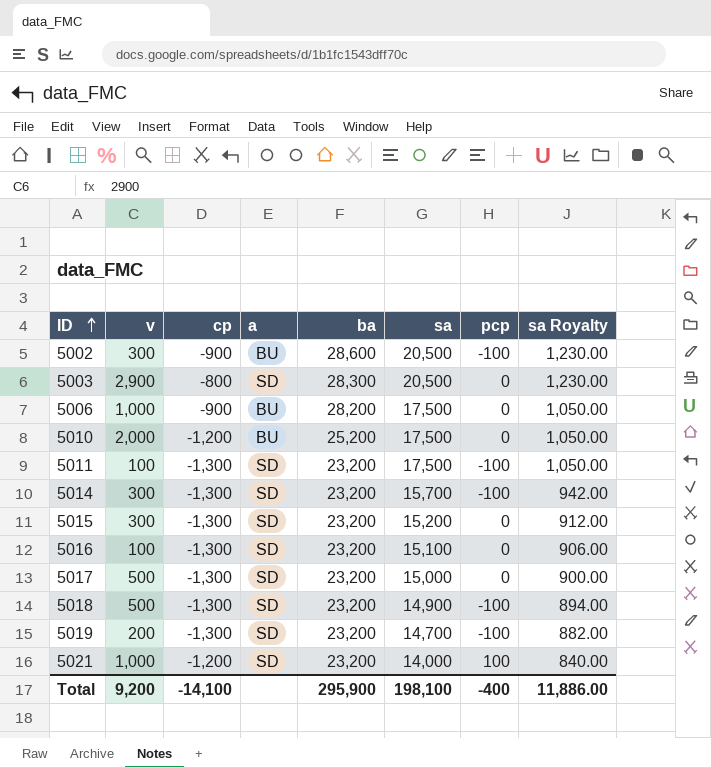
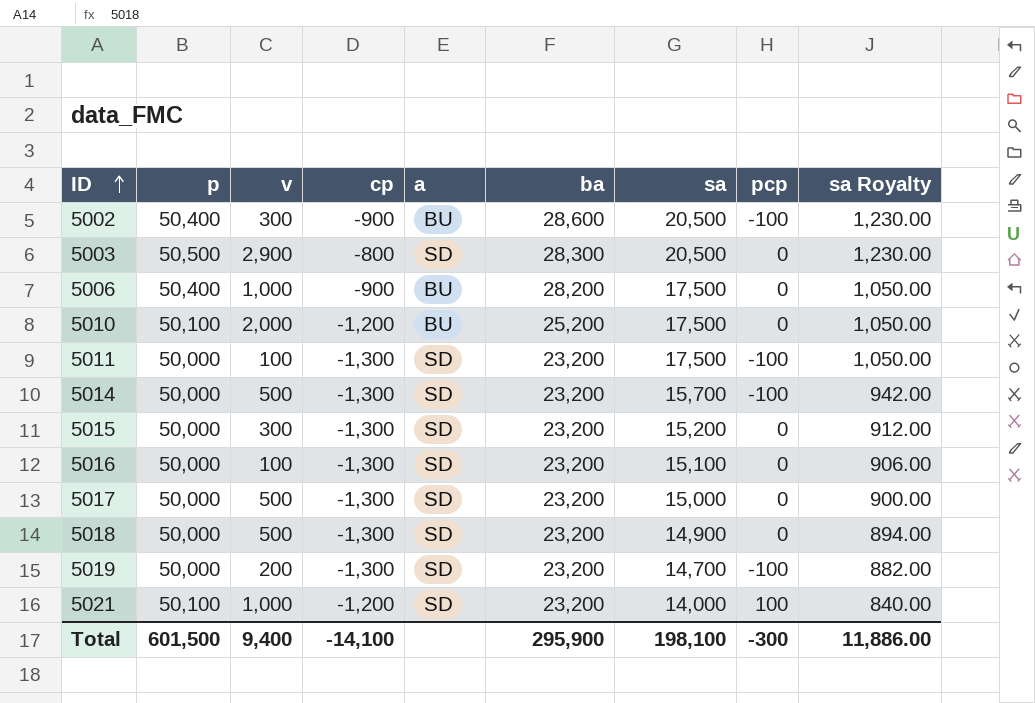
column p | position: none -> 2
5014 | v: 300 -> 500
5018 | pcp: -100 -> 0
Total | v: 9,200 -> 9,400
Total | pcp: -400 -> -300

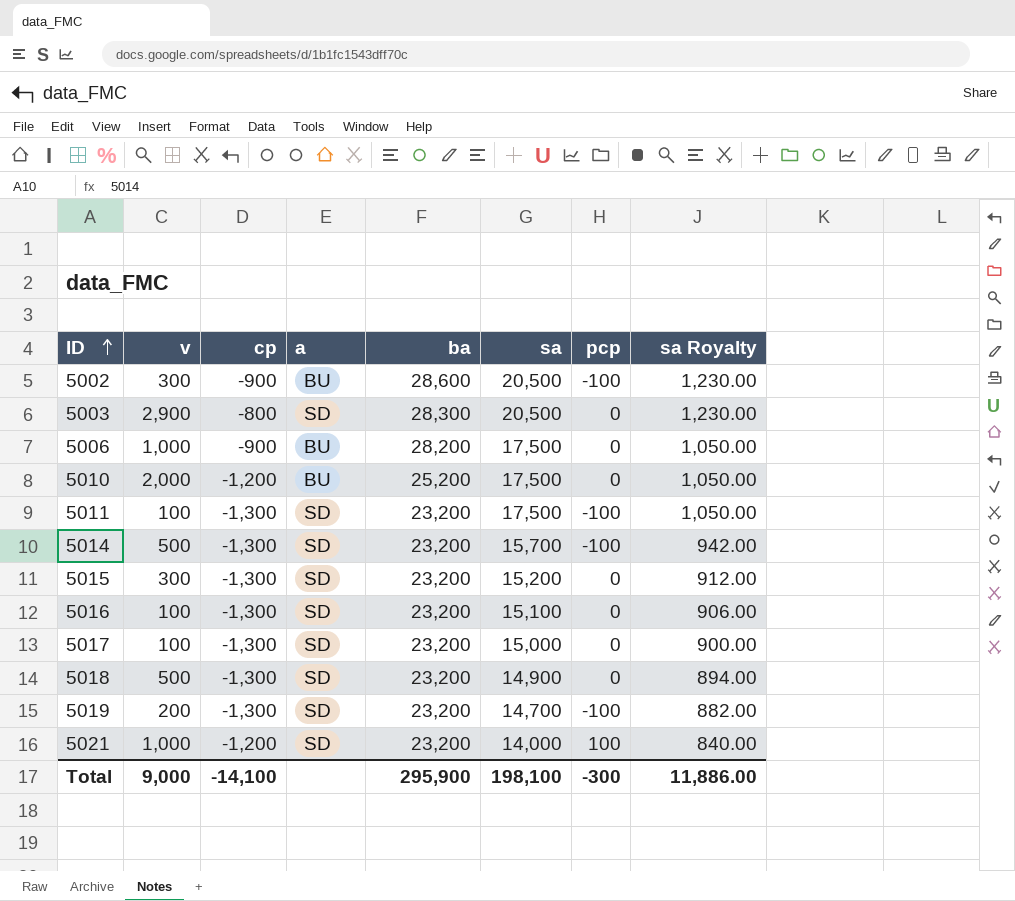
column p | position: 2 -> none
5017 | v: 500 -> 100
Total | v: 9,400 -> 9,000

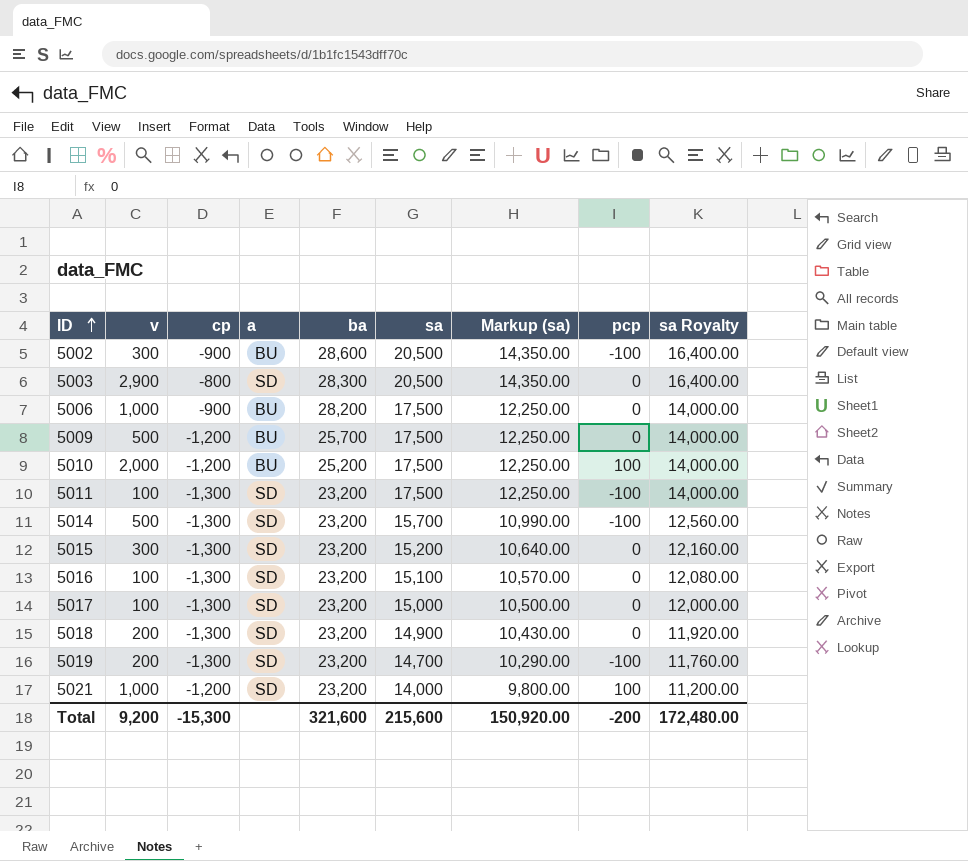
column Markup (sa) | formula: none -> [sa] * 0.7
column sa Royalty | formula: [sa] * 0.06 -> [sa] * 0.8
row 5009: none -> 500 | -1,200 | BU | 25,700 | 17,500 | 12,250.00 | 0 | 14,000.00
5010 | pcp: 0 -> 100
5018 | v: 500 -> 200
Total | v: 9,000 -> 9,200
Total | cp: -14,100 -> -15,300
Total | ba: 295,900 -> 321,600
Total | sa: 198,100 -> 215,600
Total | pcp: -300 -> -200
Total | sa Royalty: 11,886.00 -> 172,480.00

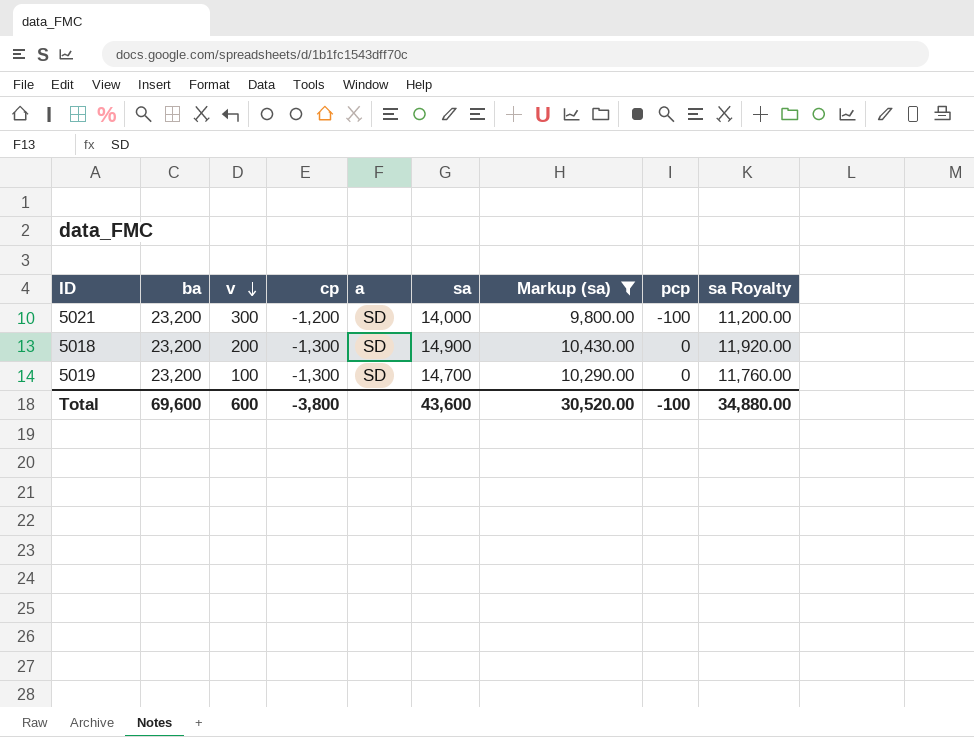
filter: none -> Markup (sa) <= 10,430.00
row order: ID ascending -> v descending
column ba | position: 5 -> 2
5021 | v: 1,000 -> 300
5021 | pcp: 100 -> -100
5019 | v: 200 -> 100
5019 | pcp: -100 -> 0
Total | ba: 321,600 -> 69,600
Total | v: 9,200 -> 600
Total | cp: -15,300 -> -3,800
Total | sa: 215,600 -> 43,600
Total | Markup (sa): 150,920.00 -> 30,520.00
Total | pcp: -200 -> -100
Total | sa Royalty: 172,480.00 -> 34,880.00

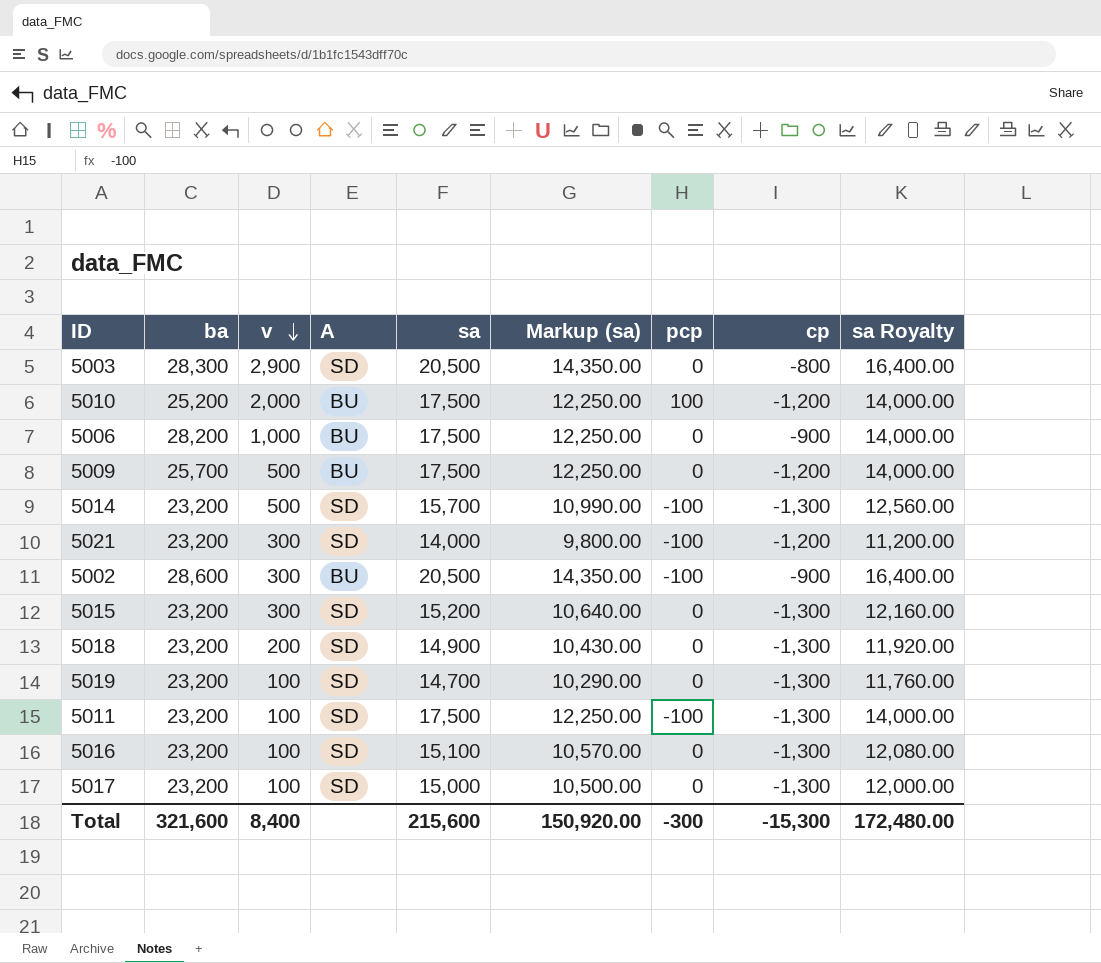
filter: Markup (sa) <= 10,430.00 -> none
column name: a -> A
column cp | position: 4 -> 8
Total | ba: 69,600 -> 321,600
Total | v: 600 -> 8,400
Total | sa: 43,600 -> 215,600
Total | Markup (sa): 30,520.00 -> 150,920.00
Total | pcp: -100 -> -300
Total | cp: -3,800 -> -15,300
Total | sa Royalty: 34,880.00 -> 172,480.00

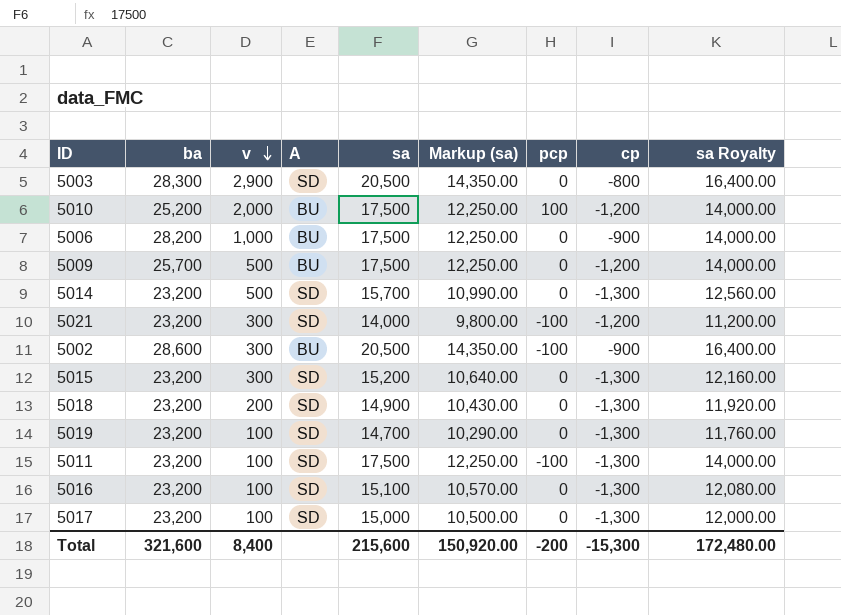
5014 | pcp: -100 -> 0
Total | pcp: -300 -> -200

